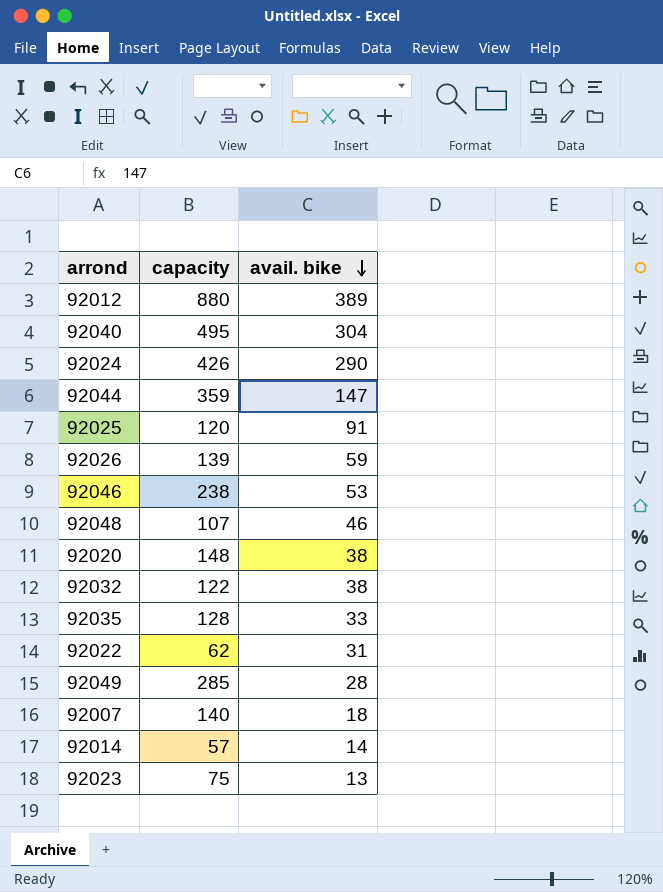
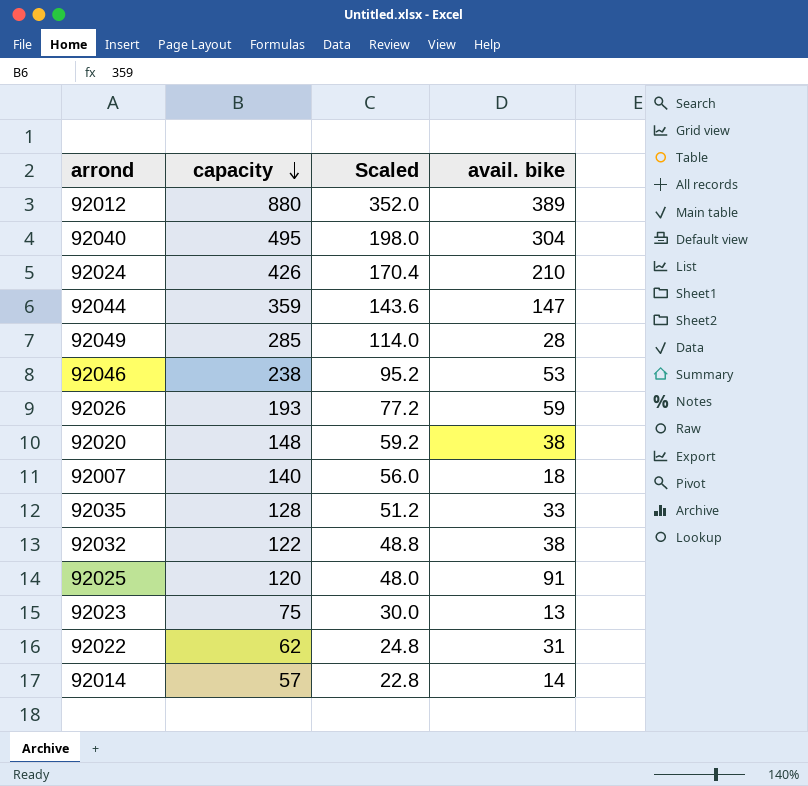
row order: avail. bike descending -> capacity descending
column Scaled | formula: none -> [capacity] * 0.4
row 92048: 107 | 46 -> none
92024 | avail. bike: 290 -> 210
92026 | capacity: 139 -> 193

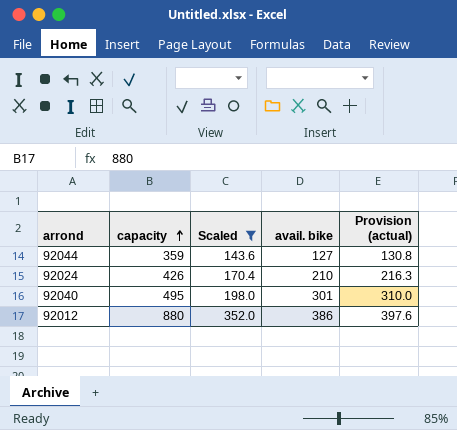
filter: none -> Scaled >= 143.6
row order: capacity descending -> capacity ascending
column Provision (actual) | formula: none -> [avail. bike] * 1.03
92044 | avail. bike: 147 -> 127
92040 | avail. bike: 304 -> 301
92012 | avail. bike: 389 -> 386

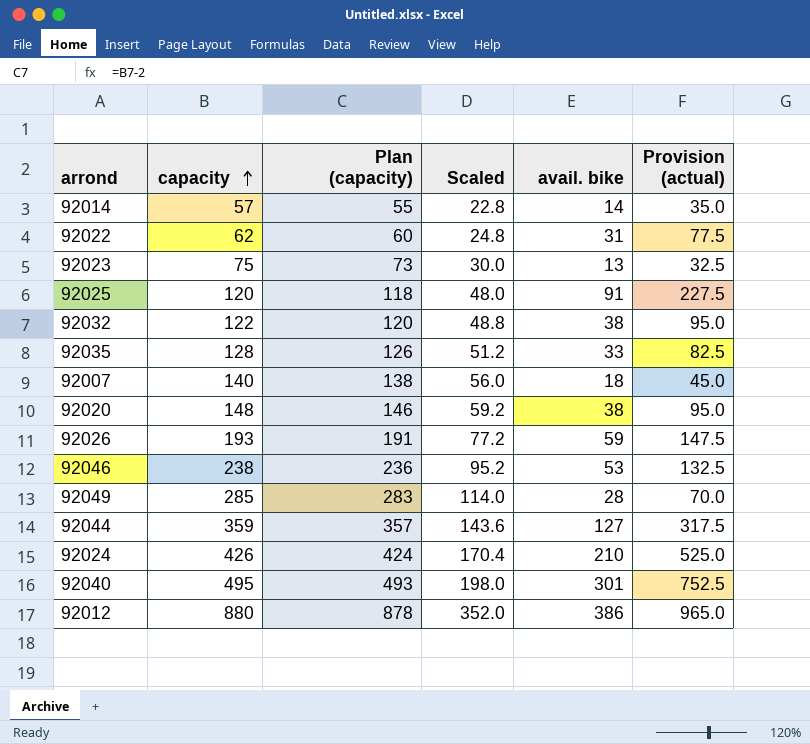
filter: Scaled >= 143.6 -> none
column Plan (capacity) | formula: none -> [capacity] - 2
column Provision (actual) | formula: [avail. bike] * 1.03 -> [avail. bike] * 2.5

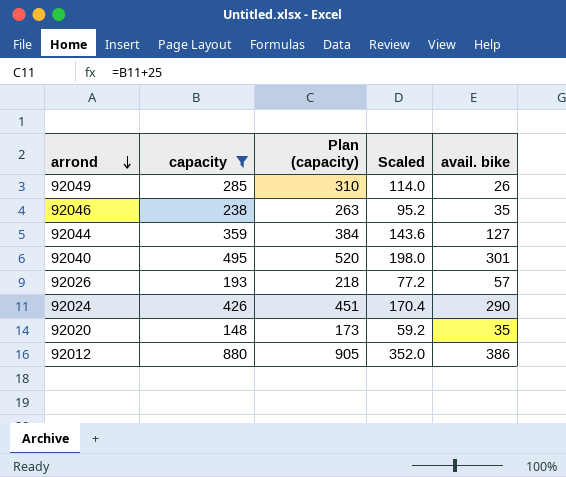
filter: none -> capacity >= 148
row order: capacity ascending -> arrond descending
column Provision (actual) | formula: [avail. bike] * 2.5 -> none
column Plan (capacity) | formula: [capacity] - 2 -> [capacity] + 25
92049 | avail. bike: 28 -> 26
92046 | avail. bike: 53 -> 35
92026 | avail. bike: 59 -> 57
92024 | avail. bike: 210 -> 290
92020 | avail. bike: 38 -> 35

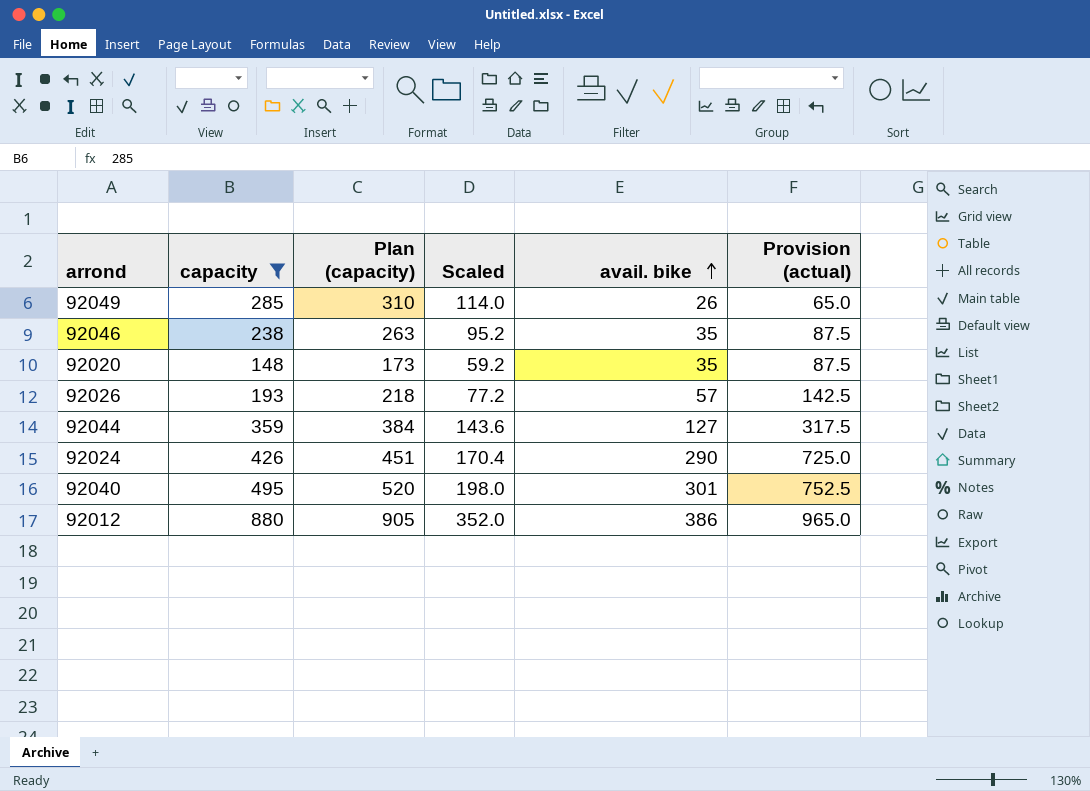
row order: arrond descending -> avail. bike ascending
column Provision (actual) | formula: none -> [avail. bike] * 2.5

